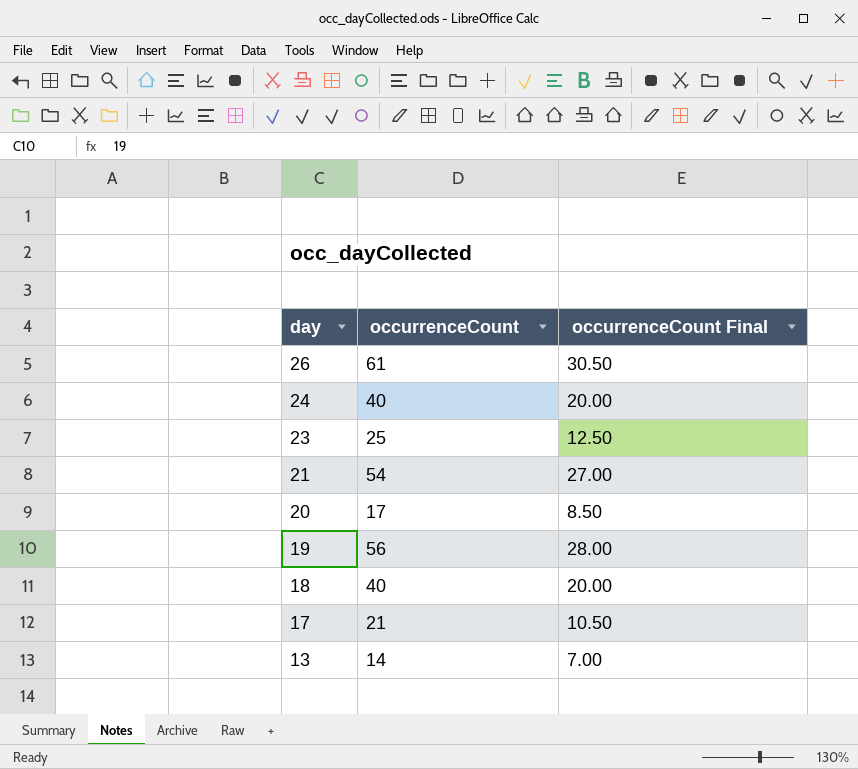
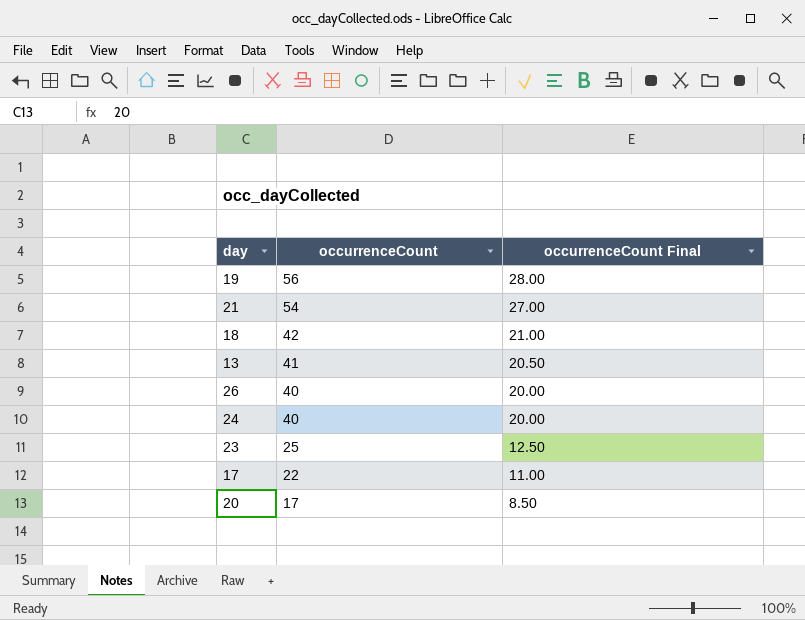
row order: day descending -> occurrenceCount descending
18 | occurrenceCount: 40 -> 42
18 | occurrenceCount Final: 20.00 -> 21.00
13 | occurrenceCount: 14 -> 41
13 | occurrenceCount Final: 7.00 -> 20.50
26 | occurrenceCount: 61 -> 40
26 | occurrenceCount Final: 30.50 -> 20.00
17 | occurrenceCount: 21 -> 22
17 | occurrenceCount Final: 10.50 -> 11.00

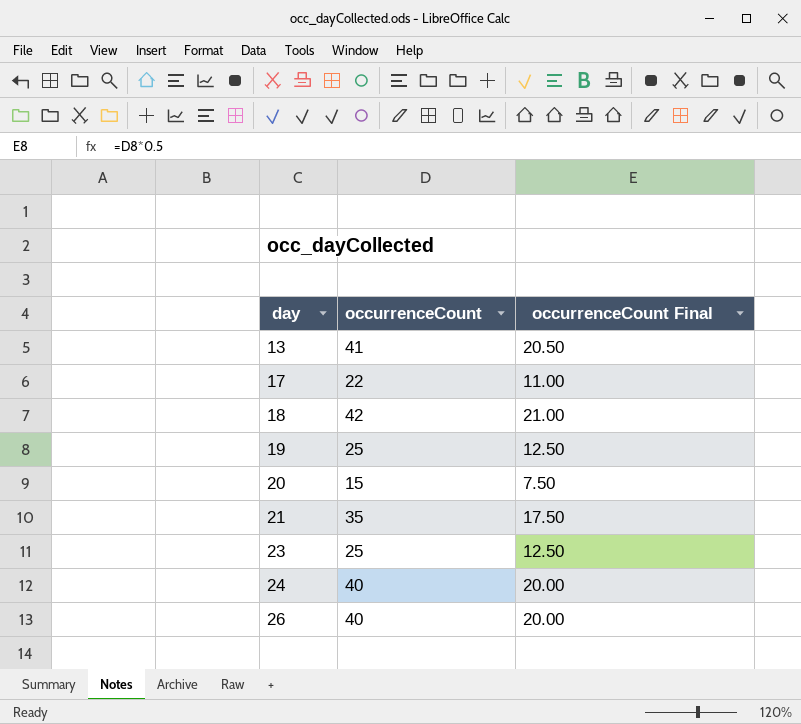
row order: occurrenceCount descending -> day ascending
19 | occurrenceCount: 56 -> 25
19 | occurrenceCount Final: 28.00 -> 12.50
20 | occurrenceCount: 17 -> 15
20 | occurrenceCount Final: 8.50 -> 7.50
21 | occurrenceCount: 54 -> 35
21 | occurrenceCount Final: 27.00 -> 17.50

